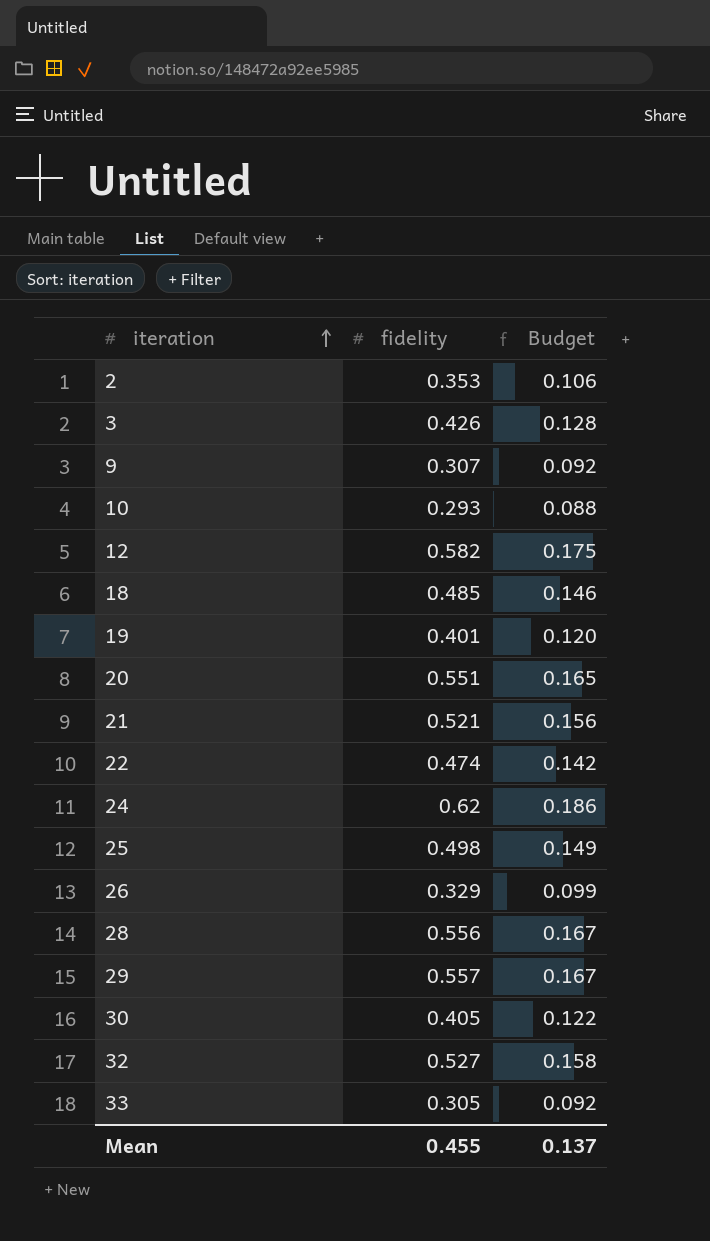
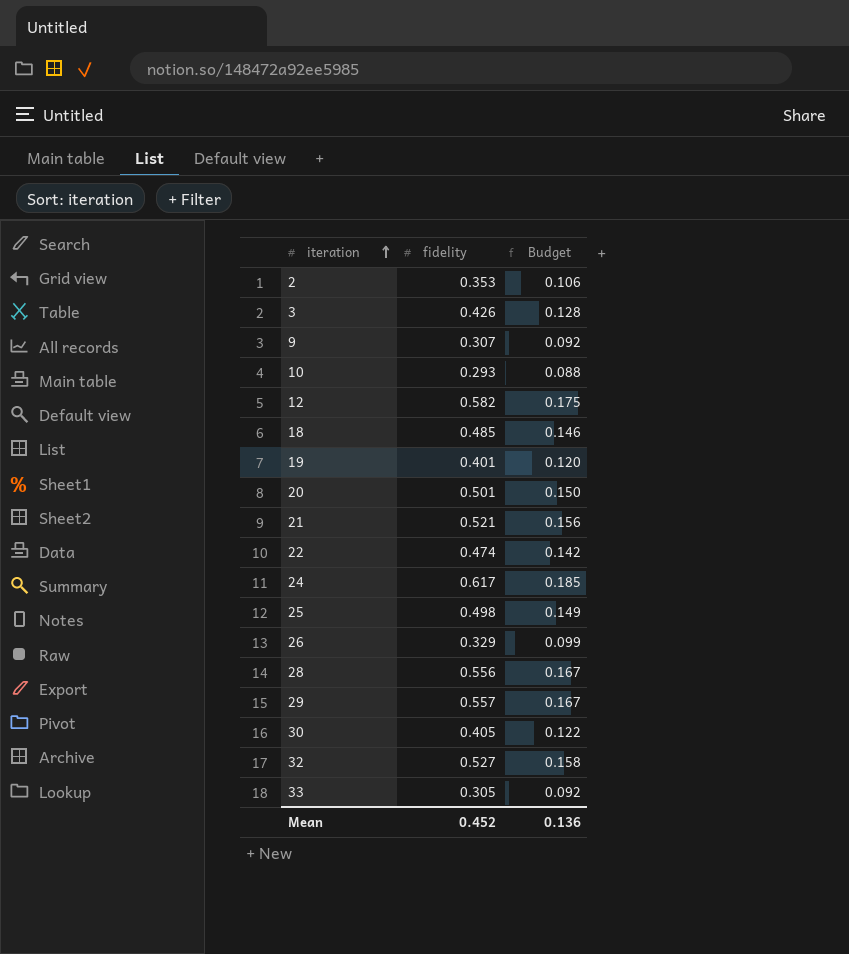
20 | fidelity: 0.551 -> 0.501
20 | Budget: 0.165 -> 0.150
24 | fidelity: 0.62 -> 0.617
24 | Budget: 0.186 -> 0.185
Mean | fidelity: 0.455 -> 0.452
Mean | Budget: 0.137 -> 0.136

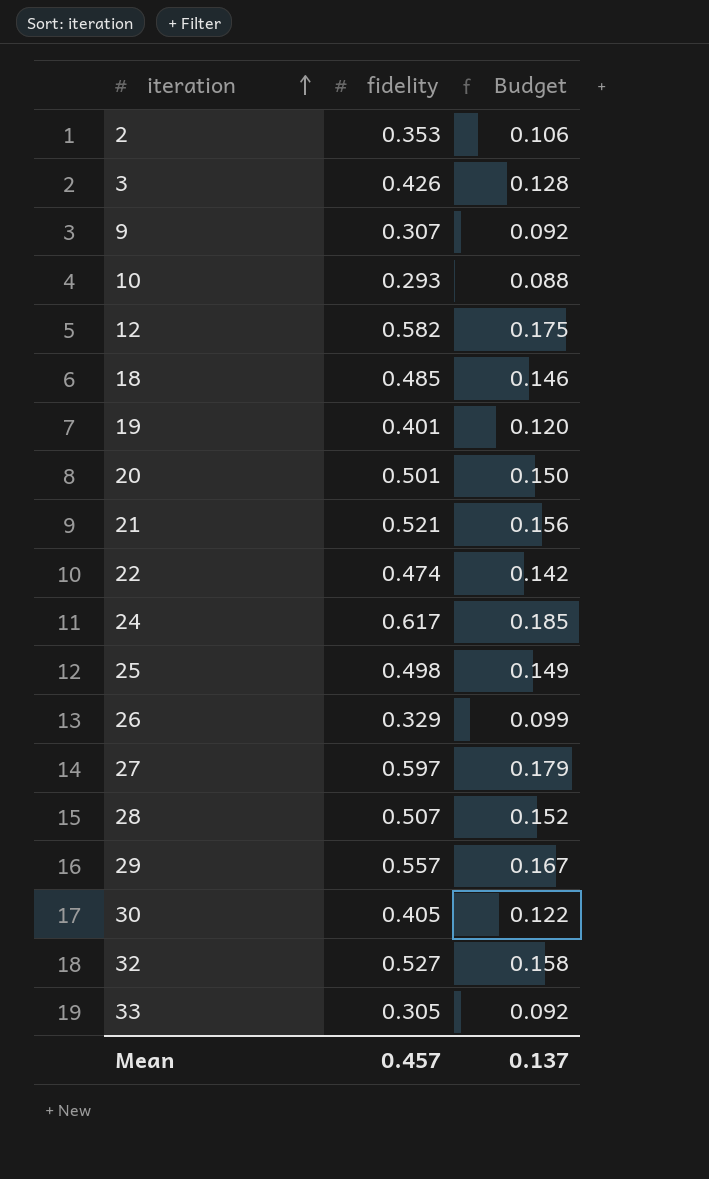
row 27: none -> 0.597 | 0.179
28 | fidelity: 0.556 -> 0.507
28 | Budget: 0.167 -> 0.152
Mean | fidelity: 0.452 -> 0.457
Mean | Budget: 0.136 -> 0.137

